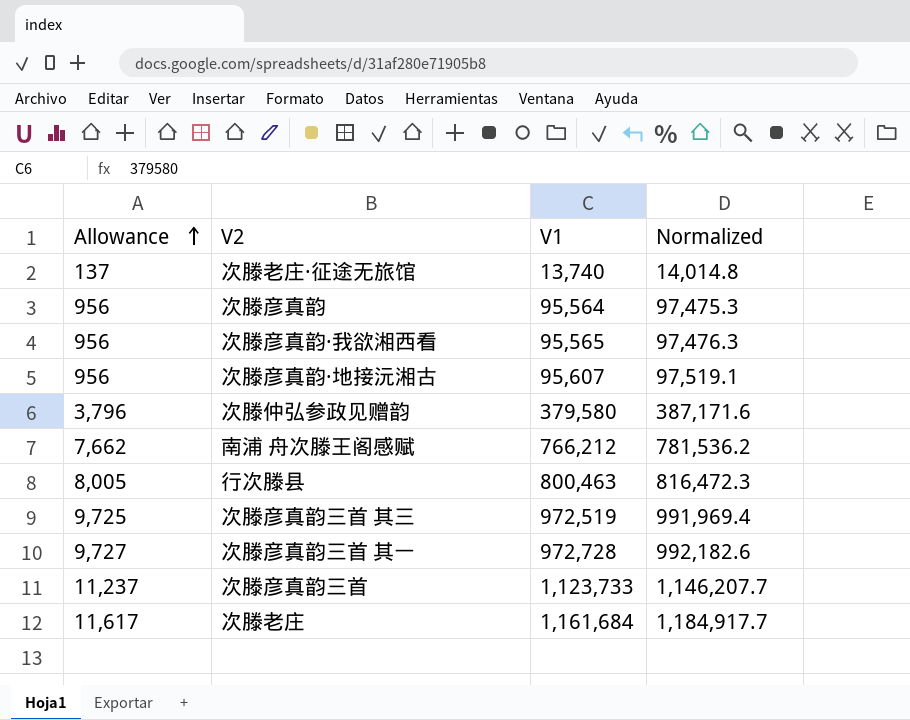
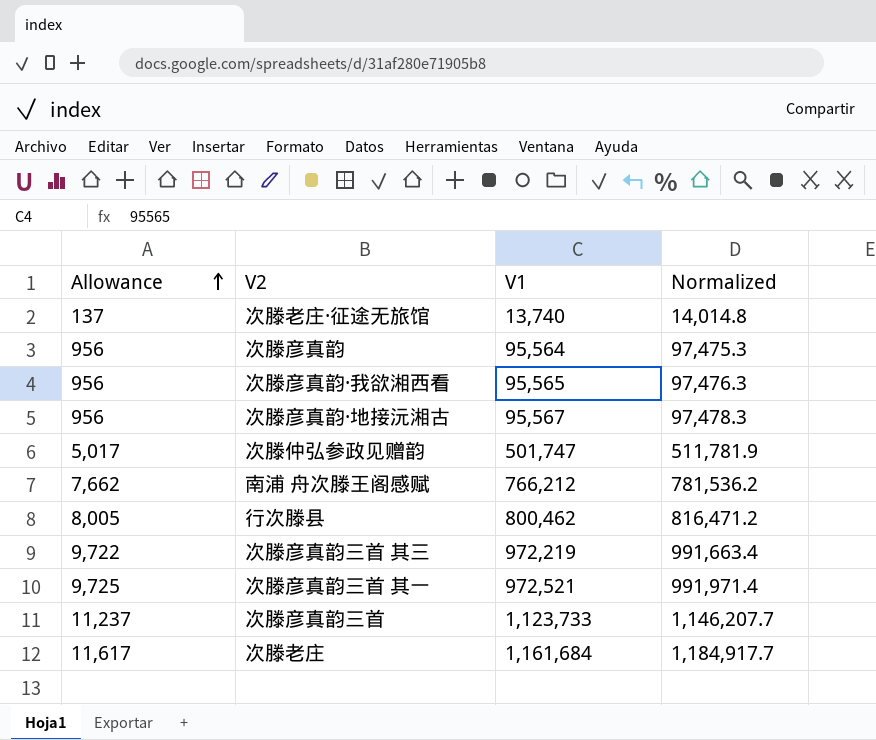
次滕彦真韵·地接沅湘古 | V1: 95,607 -> 95,567
次滕彦真韵·地接沅湘古 | Normalized: 97,519.1 -> 97,478.3
次滕仲弘参政见赠韵 | Allowance: 3,796 -> 5,017
次滕仲弘参政见赠韵 | V1: 379,580 -> 501,747
次滕仲弘参政见赠韵 | Normalized: 387,171.6 -> 511,781.9
行次滕县 | V1: 800,463 -> 800,462
行次滕县 | Normalized: 816,472.3 -> 816,471.2
次滕彦真韵三首 其三 | Allowance: 9,725 -> 9,722
次滕彦真韵三首 其三 | V1: 972,519 -> 972,219
次滕彦真韵三首 其三 | Normalized: 991,969.4 -> 991,663.4
次滕彦真韵三首 其一 | Allowance: 9,727 -> 9,725
次滕彦真韵三首 其一 | V1: 972,728 -> 972,521
次滕彦真韵三首 其一 | Normalized: 992,182.6 -> 991,971.4

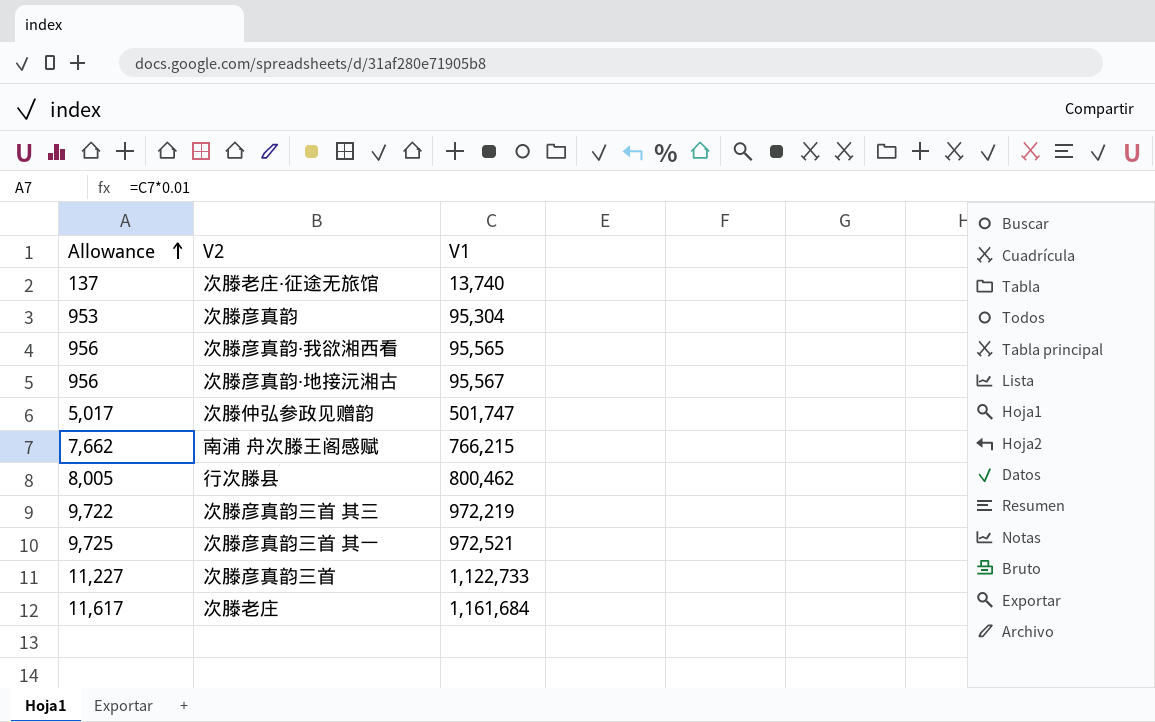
column Normalized | formula: [V1] * 1.02 -> none
次滕彦真韵 | Allowance: 956 -> 953
次滕彦真韵 | V1: 95,564 -> 95,304
南浦 舟次滕王阁感赋 | V1: 766,212 -> 766,215
次滕彦真韵三首 | Allowance: 11,237 -> 11,227
次滕彦真韵三首 | V1: 1,123,733 -> 1,122,733

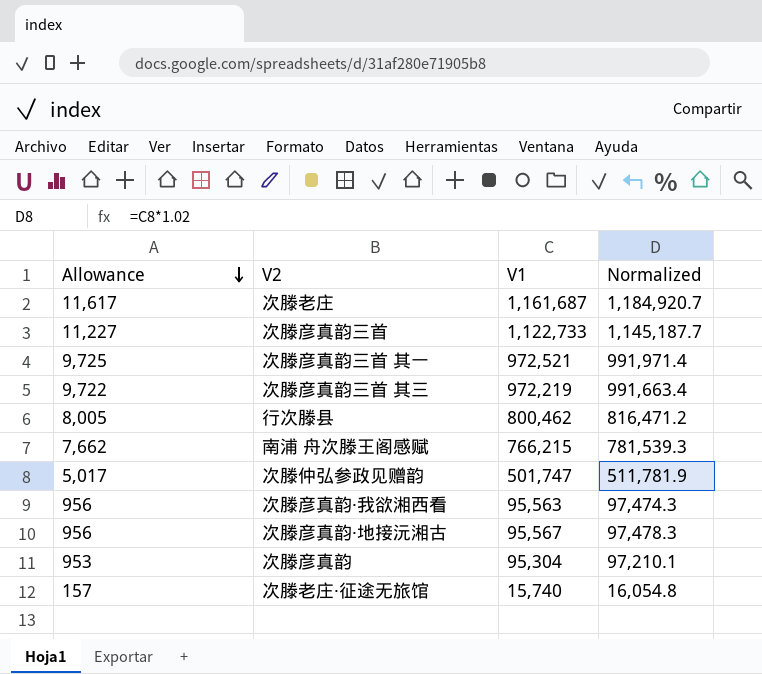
row order: Allowance ascending -> Allowance descending
column Normalized | formula: none -> [V1] * 1.02
次滕老庄 | V1: 1,161,684 -> 1,161,687
次滕彦真韵·我欲湘西看 | V1: 95,565 -> 95,563
次滕老庄·征途无旅馆 | Allowance: 137 -> 157
次滕老庄·征途无旅馆 | V1: 13,740 -> 15,740

